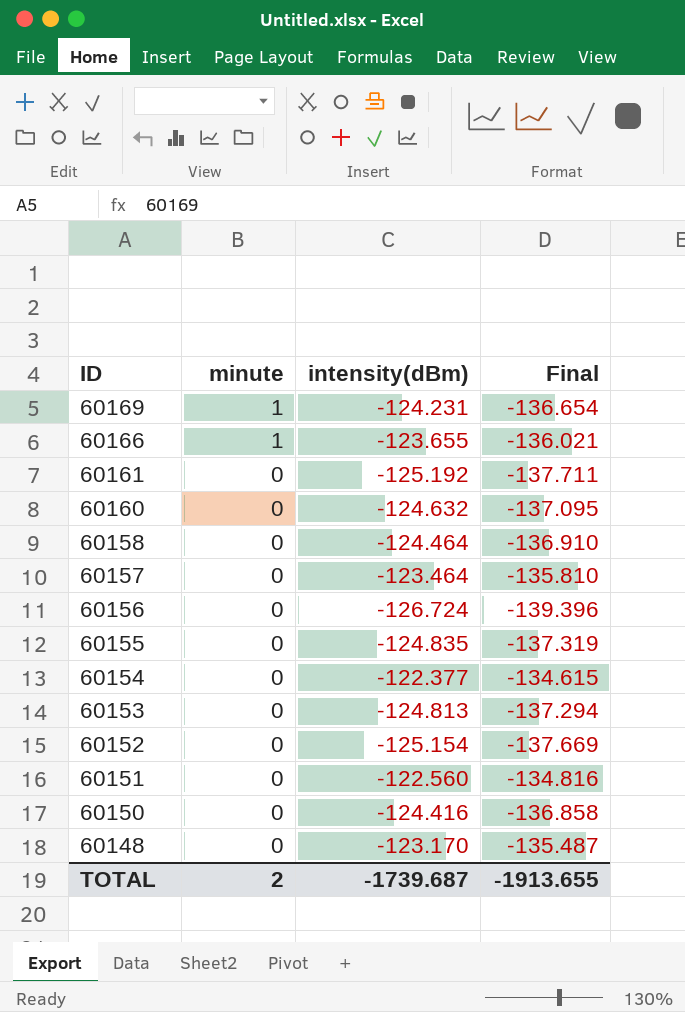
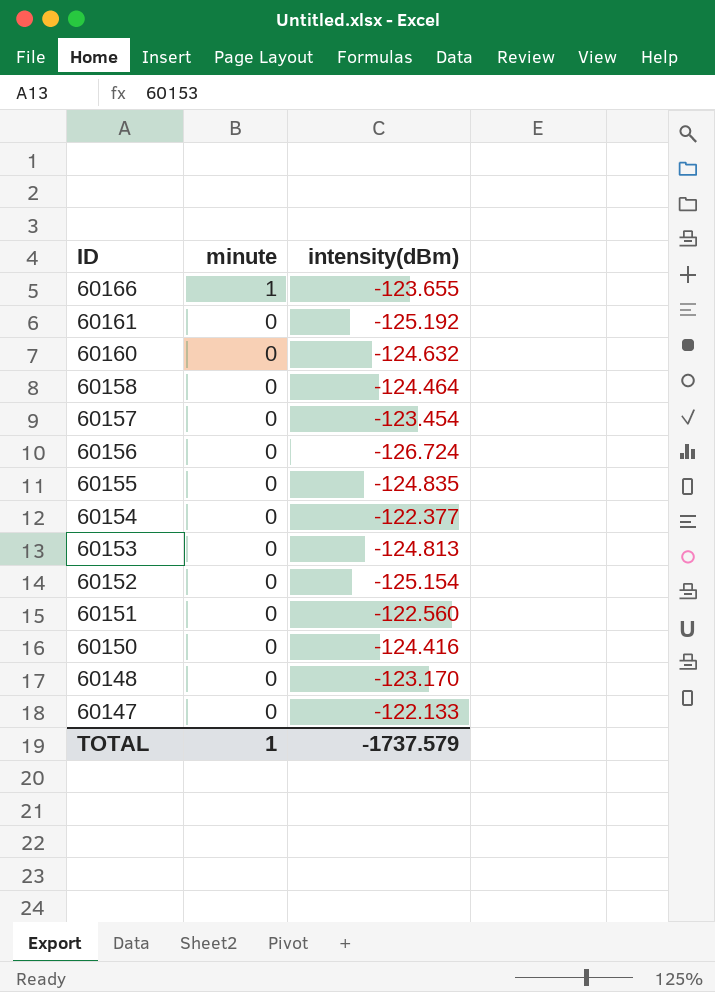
column Final | formula: [intensity(dBm)] * 1.1 -> none
row 60169: 1 | -124.231 | -136.654 -> none
60157 | intensity(dBm): -123.464 -> -123.454
row 60147: none -> 0 | -122.133
TOTAL | minute: 2 -> 1
TOTAL | intensity(dBm): -1739.687 -> -1737.579

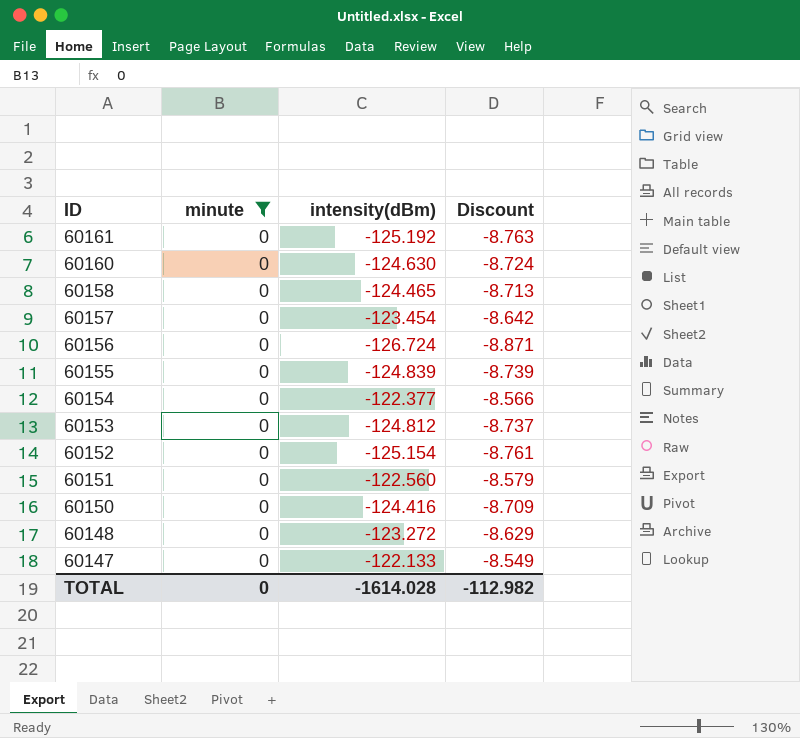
filter: none -> minute = 0
column Discount | formula: none -> [intensity(dBm)] * 0.07
60160 | intensity(dBm): -124.632 -> -124.630
60158 | intensity(dBm): -124.464 -> -124.465
60155 | intensity(dBm): -124.835 -> -124.839
60153 | intensity(dBm): -124.813 -> -124.812
60148 | intensity(dBm): -123.170 -> -123.272
TOTAL | minute: 1 -> 0
TOTAL | intensity(dBm): -1737.579 -> -1614.028

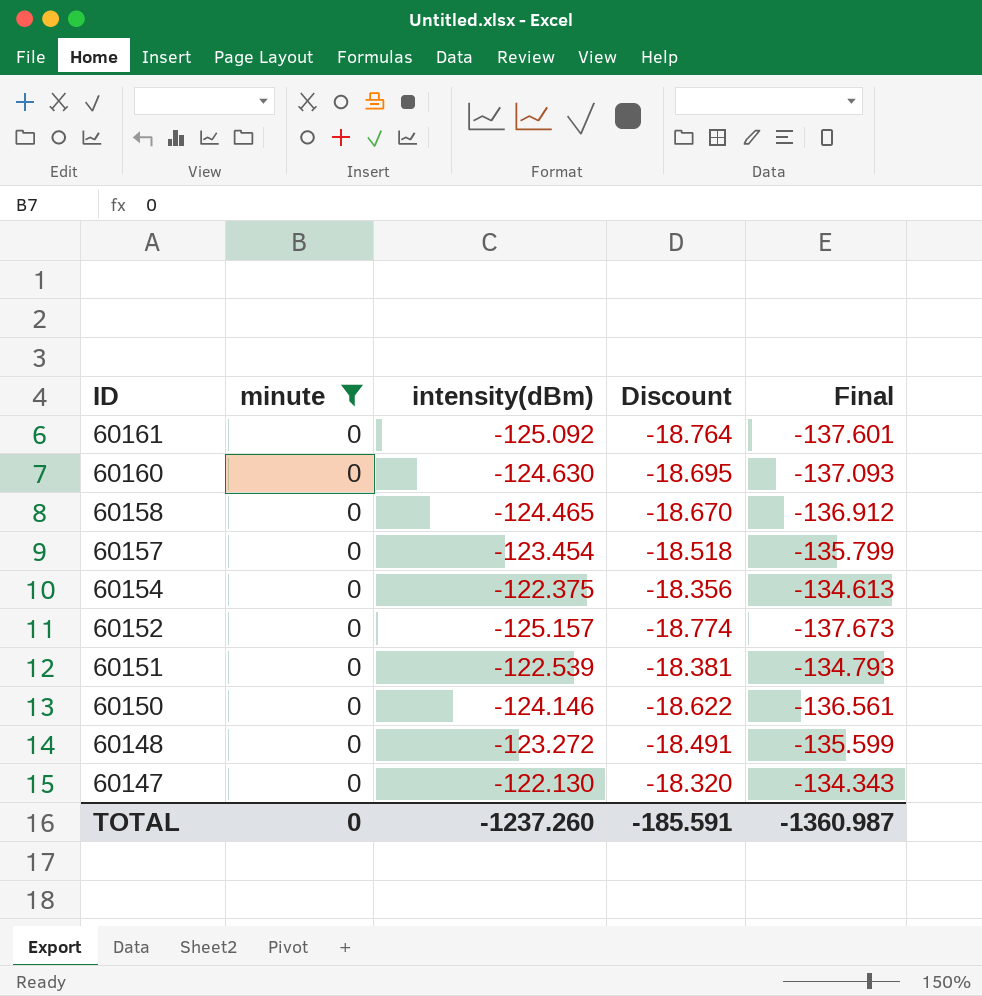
column Discount | formula: [intensity(dBm)] * 0.07 -> [intensity(dBm)] * 0.15
column Final | formula: none -> [intensity(dBm)] * 1.1
row 60156: 0 | -126.724 | -8.871 -> none
row 60155: 0 | -124.839 | -8.739 -> none
row 60153: 0 | -124.812 | -8.737 -> none
60161 | intensity(dBm): -125.192 -> -125.092
60154 | intensity(dBm): -122.377 -> -122.375
60152 | intensity(dBm): -125.154 -> -125.157
60151 | intensity(dBm): -122.560 -> -122.539
60150 | intensity(dBm): -124.416 -> -124.146
60147 | intensity(dBm): -122.133 -> -122.130
TOTAL | intensity(dBm): -1614.028 -> -1237.260
TOTAL | Discount: -112.982 -> -185.591

